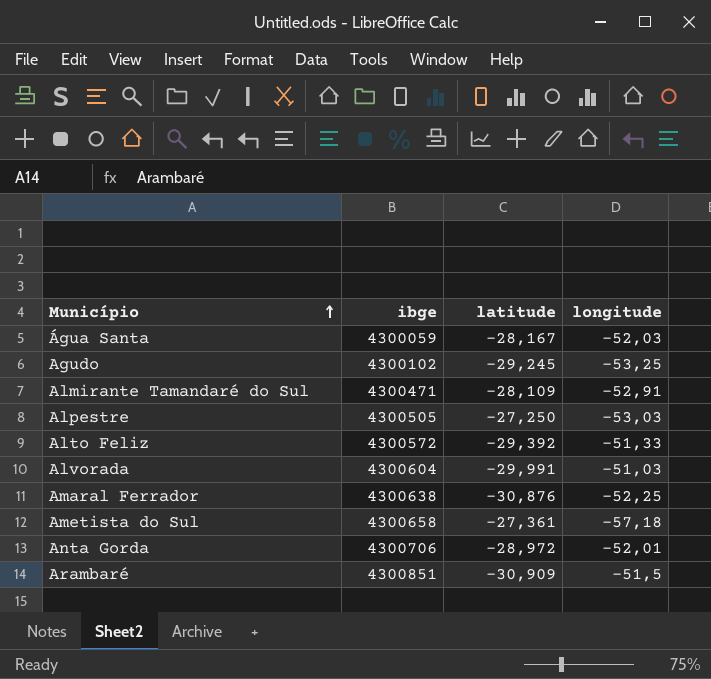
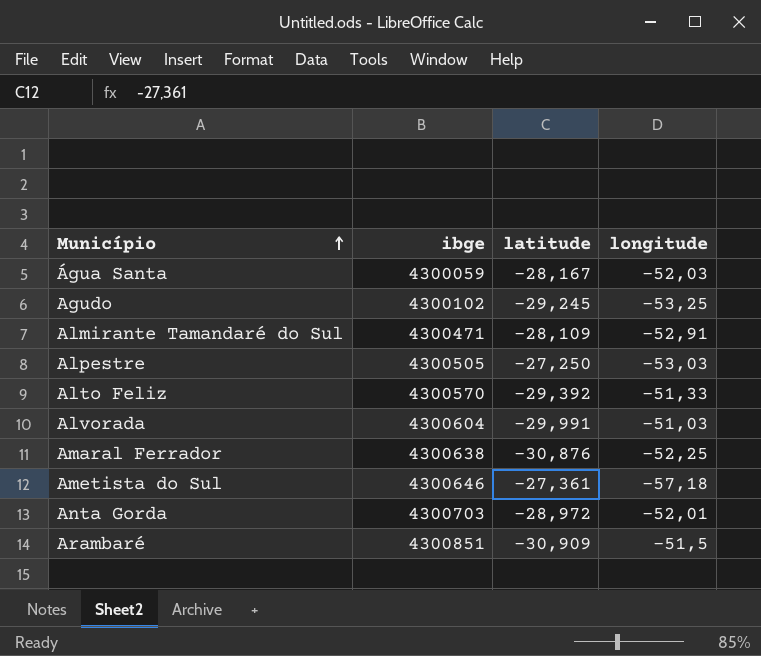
Alto Feliz | ibge: 4300572 -> 4300570
Ametista do Sul | ibge: 4300658 -> 4300646
Anta Gorda | ibge: 4300706 -> 4300703

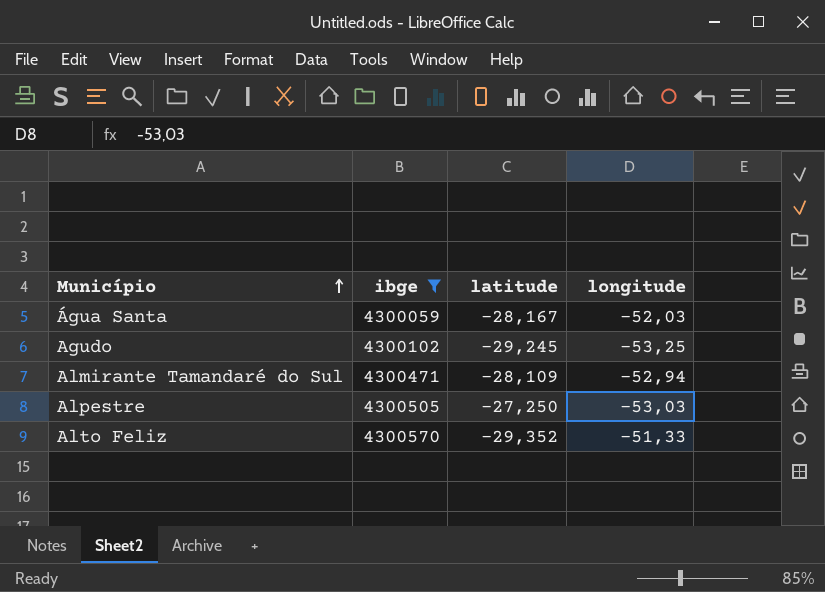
filter: none -> ibge <= 4300570
Almirante Tamandaré do Sul | longitude: -52,91 -> -52,94
Alto Feliz | latitude: -29,392 -> -29,352

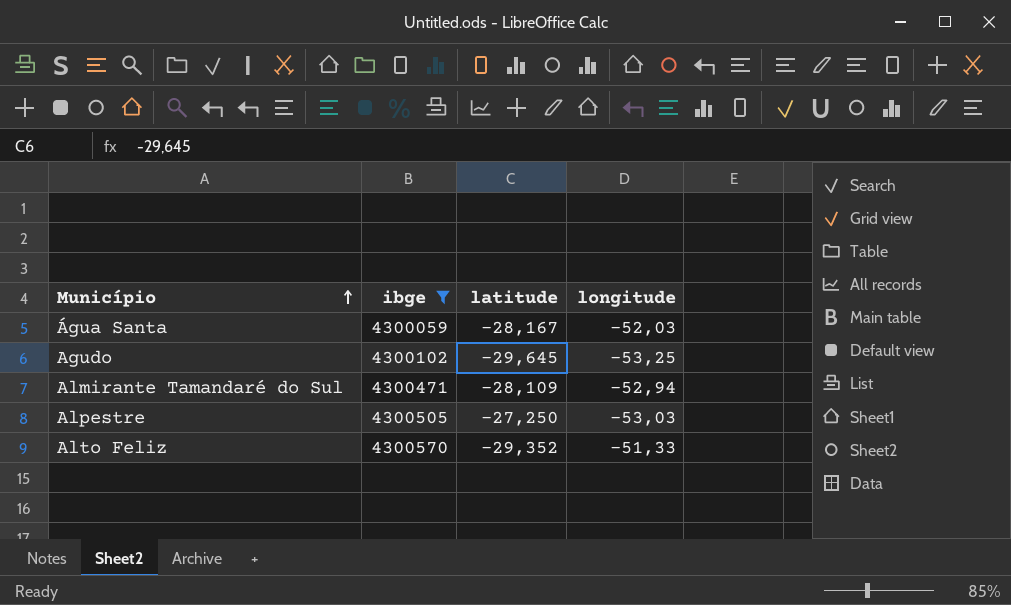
Agudo | latitude: -29,245 -> -29,645

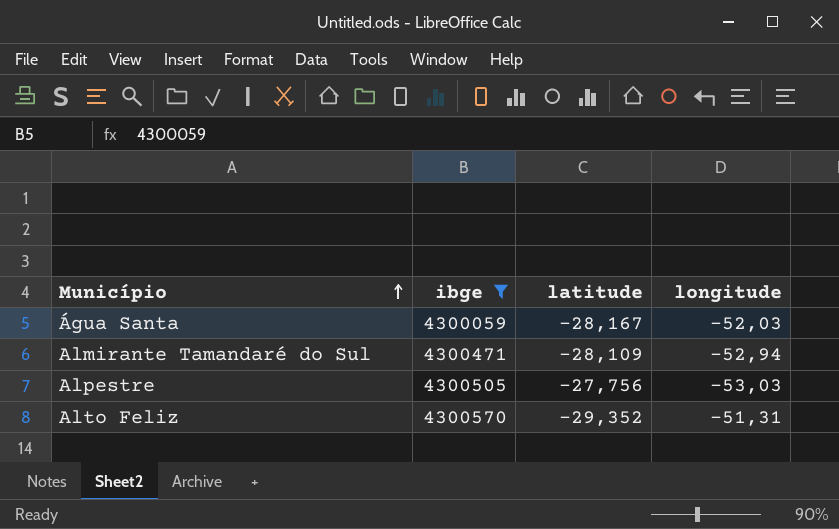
row Agudo: 4300102 | -29,645 | -53,25 -> none
Alpestre | latitude: -27,250 -> -27,756
Alto Feliz | longitude: -51,33 -> -51,31

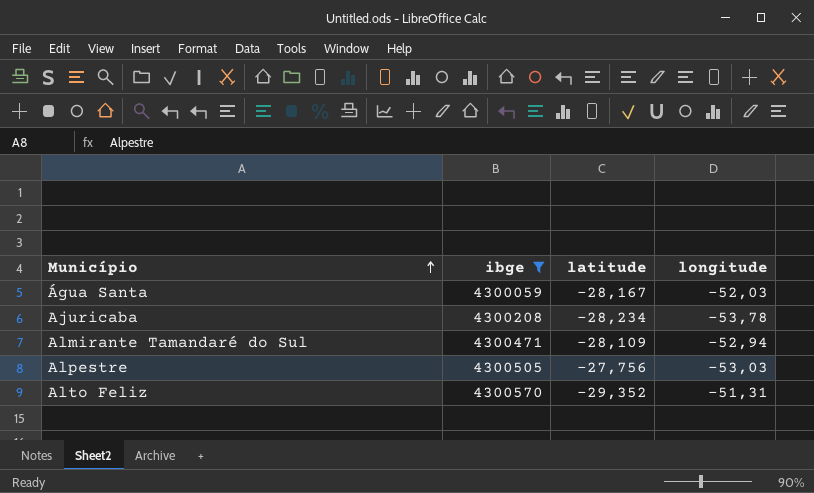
row Ajuricaba: none -> 4300208 | -28,234 | -53,78

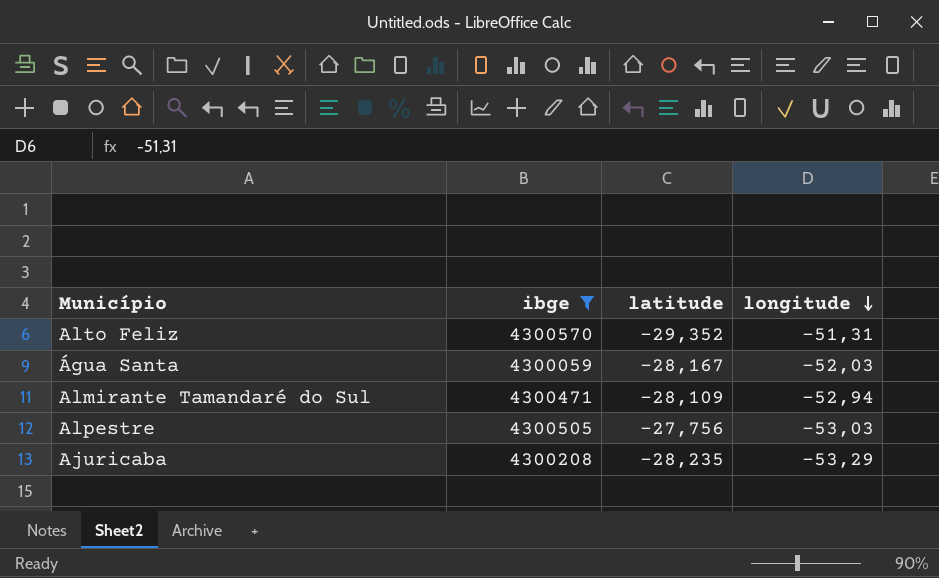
row order: Município ascending -> longitude descending
Ajuricaba | latitude: -28,234 -> -28,235
Ajuricaba | longitude: -53,78 -> -53,29

